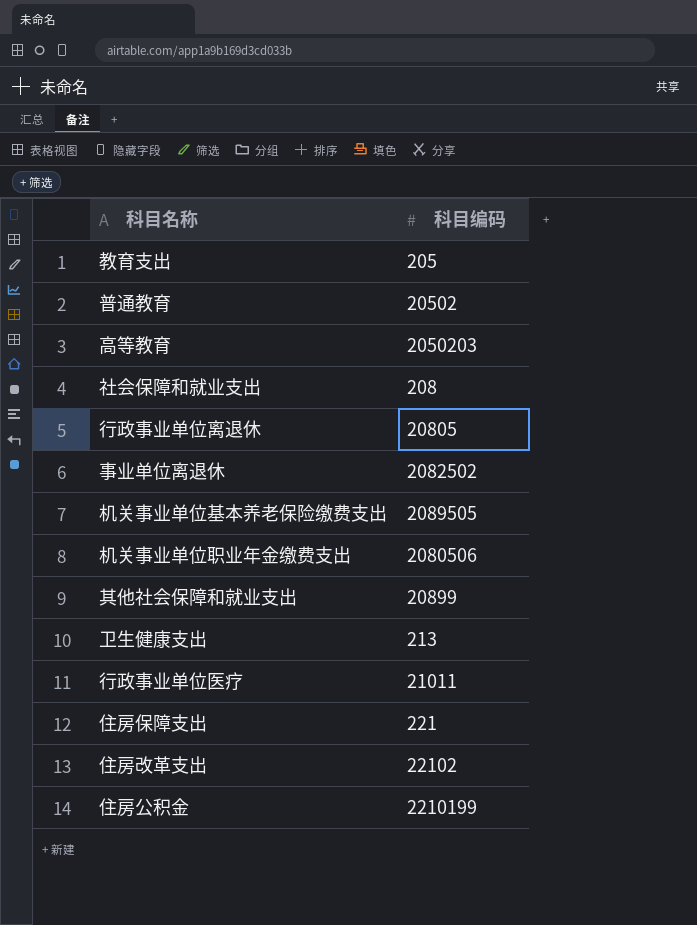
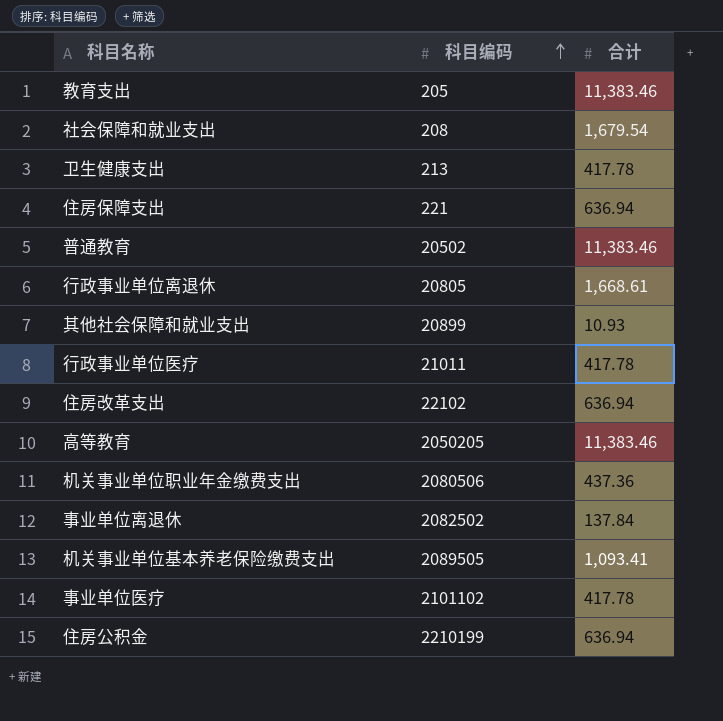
row order: none -> 科目编码 ascending
column 合计 | position: none -> 3
高等教育 | 科目编码: 2050203 -> 2050205
row 事业单位医疗: none -> 2101102 | 417.78

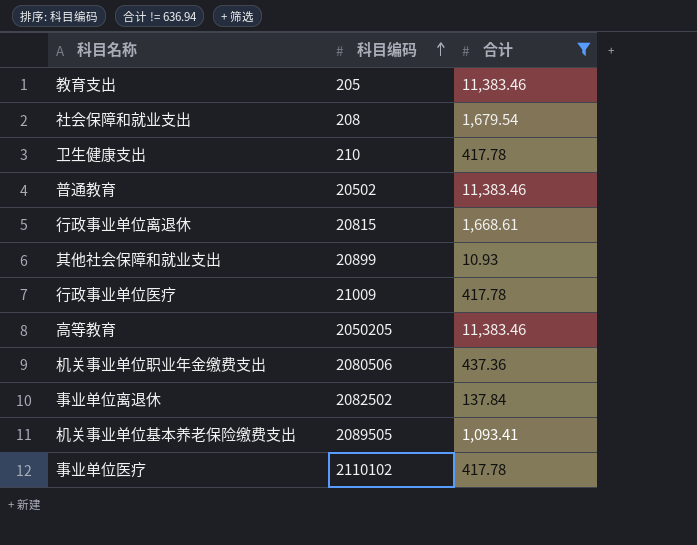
filter: none -> 合计 != 636.94
卫生健康支出 | 科目编码: 213 -> 210
行政事业单位离退休 | 科目编码: 20805 -> 20815
行政事业单位医疗 | 科目编码: 21011 -> 21009
事业单位医疗 | 科目编码: 2101102 -> 2110102

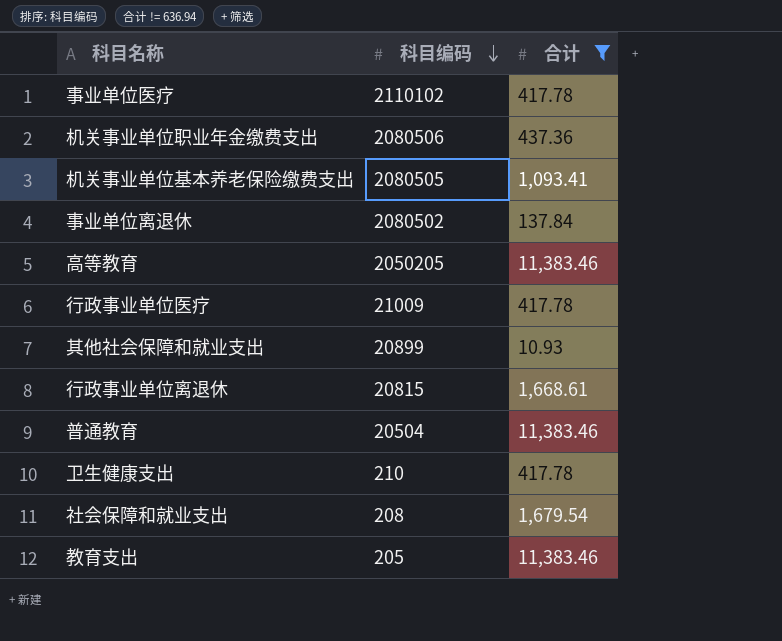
row order: 科目编码 ascending -> 科目编码 descending
机关事业单位基本养老保险缴费支出 | 科目编码: 2089505 -> 2080505
事业单位离退休 | 科目编码: 2082502 -> 2080502
普通教育 | 科目编码: 20502 -> 20504

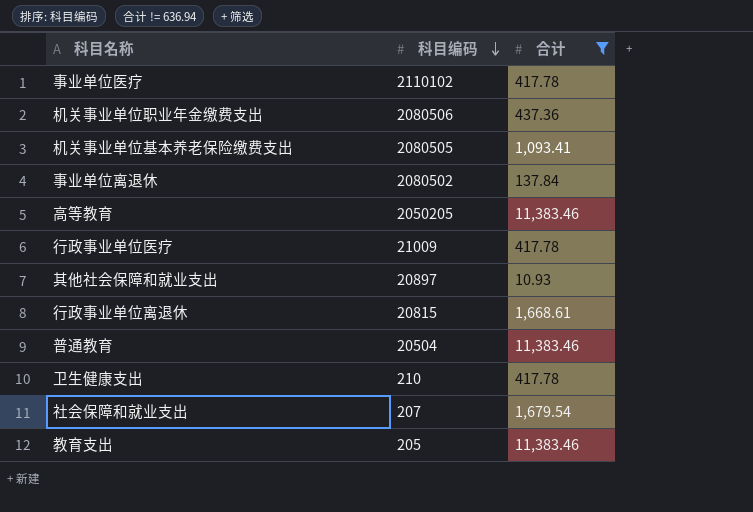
其他社会保障和就业支出 | 科目编码: 20899 -> 20897
社会保障和就业支出 | 科目编码: 208 -> 207

